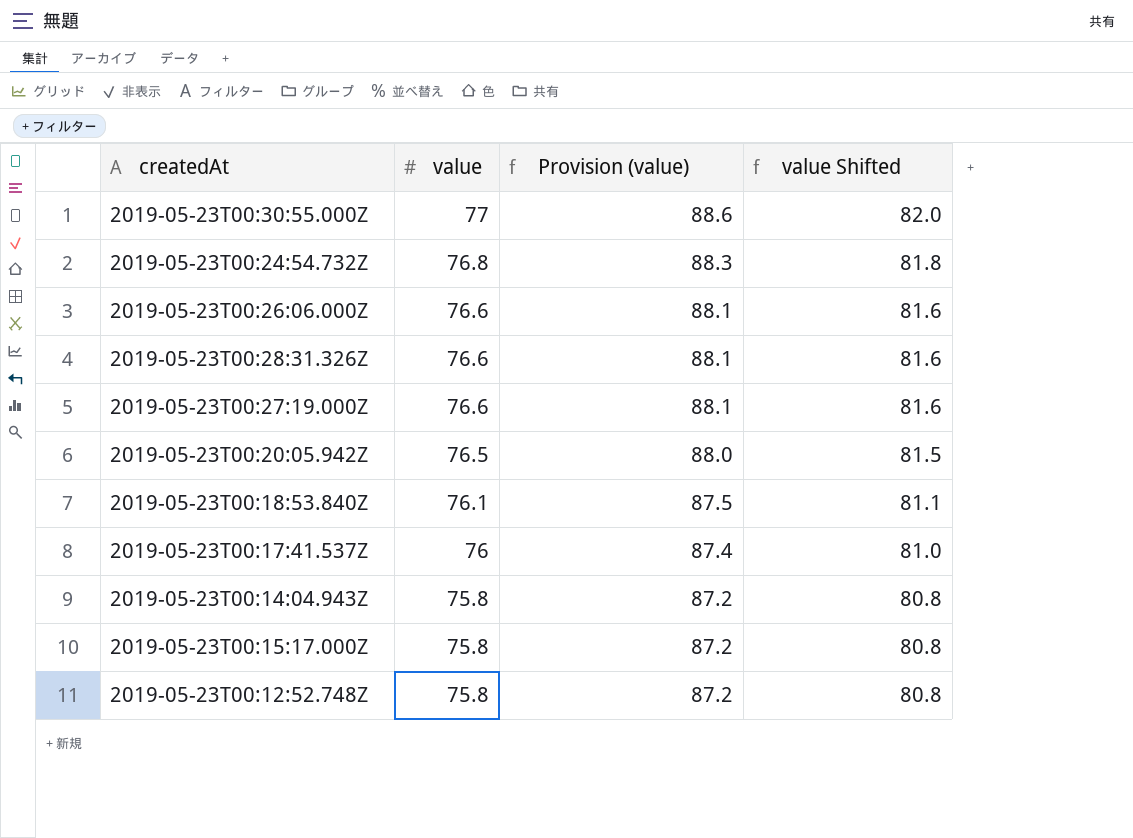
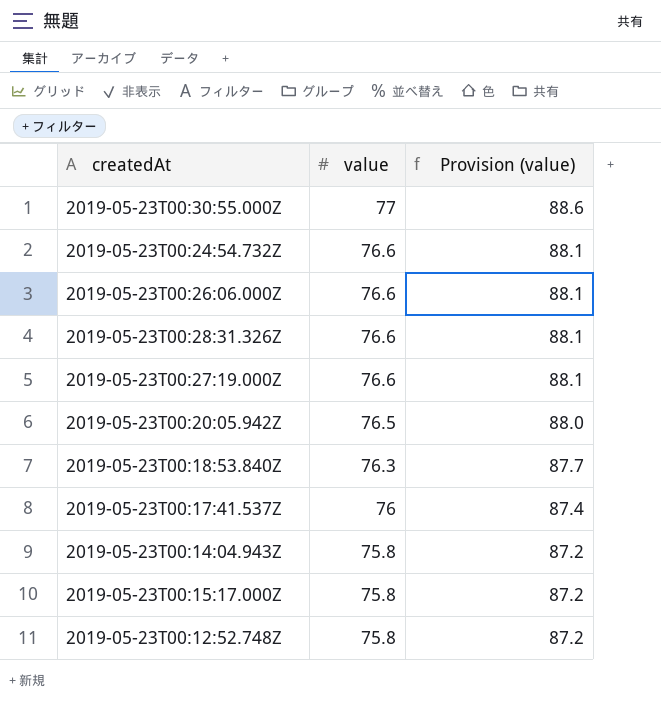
column value Shifted | formula: [value] + 5 -> none
2019-05-23T00:24:54.732Z | value: 76.8 -> 76.6
2019-05-23T00:24:54.732Z | Provision (value): 88.3 -> 88.1
2019-05-23T00:18:53.840Z | value: 76.1 -> 76.3
2019-05-23T00:18:53.840Z | Provision (value): 87.5 -> 87.7

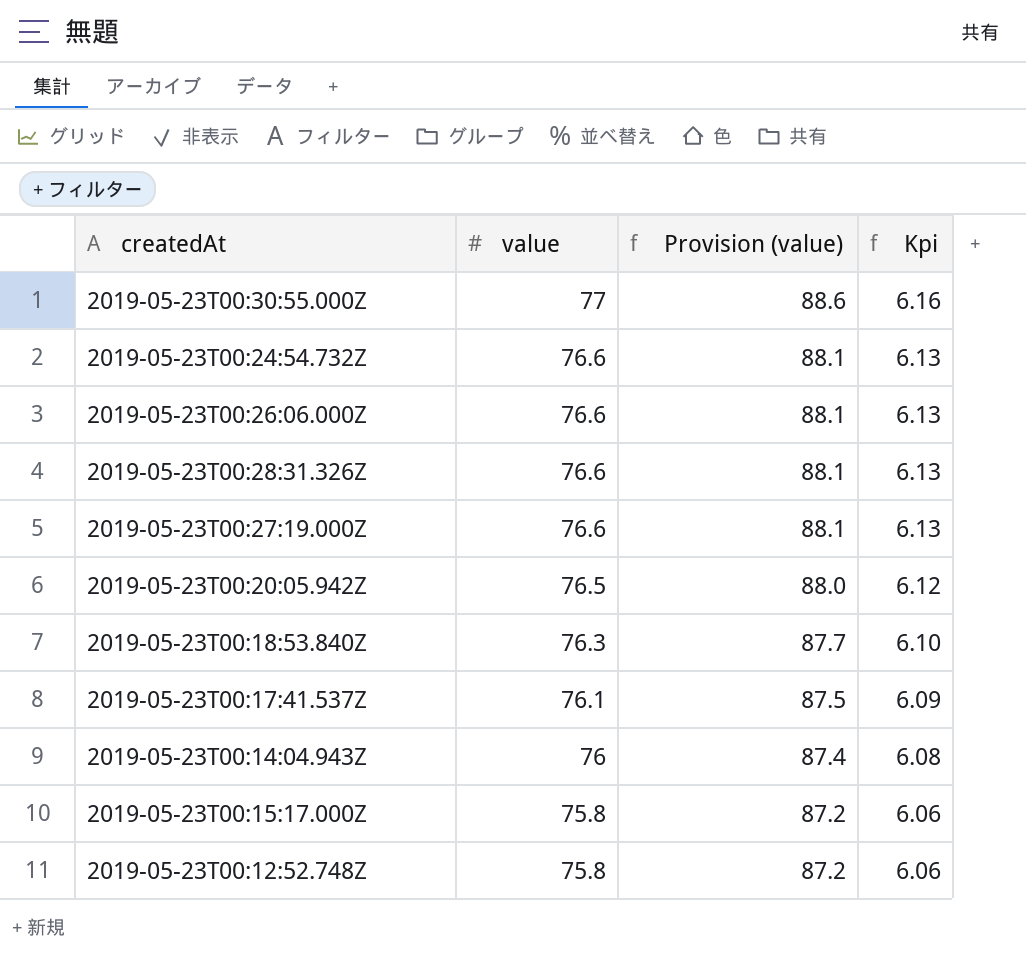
column Kpi | formula: none -> [value] * 0.08
2019-05-23T00:17:41.537Z | value: 76 -> 76.1
2019-05-23T00:17:41.537Z | Provision (value): 87.4 -> 87.5
2019-05-23T00:14:04.943Z | value: 75.8 -> 76
2019-05-23T00:14:04.943Z | Provision (value): 87.2 -> 87.4

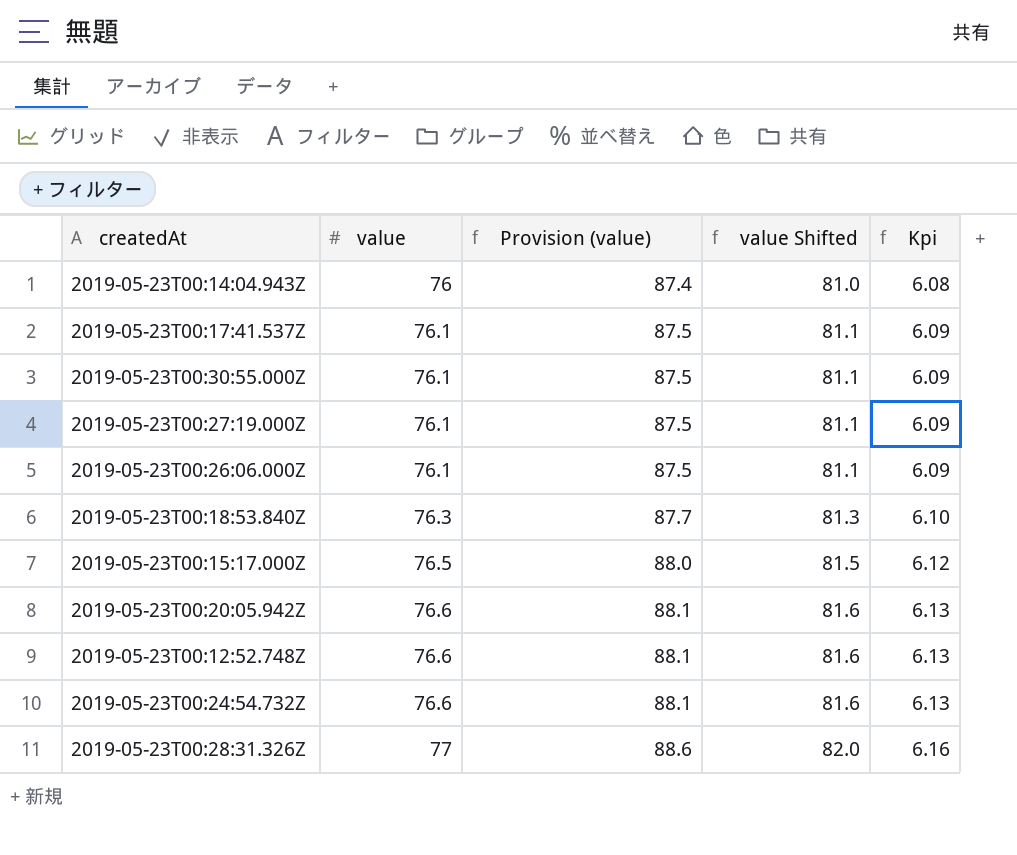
row order: value descending -> value ascending
column value Shifted | formula: none -> [value] + 5
2019-05-23T00:30:55.000Z | value: 77 -> 76.1
2019-05-23T00:30:55.000Z | Provision (value): 88.6 -> 87.5
2019-05-23T00:30:55.000Z | Kpi: 6.16 -> 6.09
2019-05-23T00:27:19.000Z | value: 76.6 -> 76.1
2019-05-23T00:27:19.000Z | Provision (value): 88.1 -> 87.5
2019-05-23T00:27:19.000Z | Kpi: 6.13 -> 6.09
2019-05-23T00:26:06.000Z | value: 76.6 -> 76.1
2019-05-23T00:26:06.000Z | Provision (value): 88.1 -> 87.5
2019-05-23T00:26:06.000Z | Kpi: 6.13 -> 6.09
2019-05-23T00:15:17.000Z | value: 75.8 -> 76.5
2019-05-23T00:15:17.000Z | Provision (value): 87.2 -> 88.0
2019-05-23T00:15:17.000Z | Kpi: 6.06 -> 6.12
2019-05-23T00:20:05.942Z | value: 76.5 -> 76.6
2019-05-23T00:20:05.942Z | Provision (value): 88.0 -> 88.1
2019-05-23T00:20:05.942Z | Kpi: 6.12 -> 6.13
2019-05-23T00:12:52.748Z | value: 75.8 -> 76.6
2019-05-23T00:12:52.748Z | Provision (value): 87.2 -> 88.1
2019-05-23T00:12:52.748Z | Kpi: 6.06 -> 6.13
2019-05-23T00:28:31.326Z | value: 76.6 -> 77
2019-05-23T00:28:31.326Z | Provision (value): 88.1 -> 88.6
2019-05-23T00:28:31.326Z | Kpi: 6.13 -> 6.16

